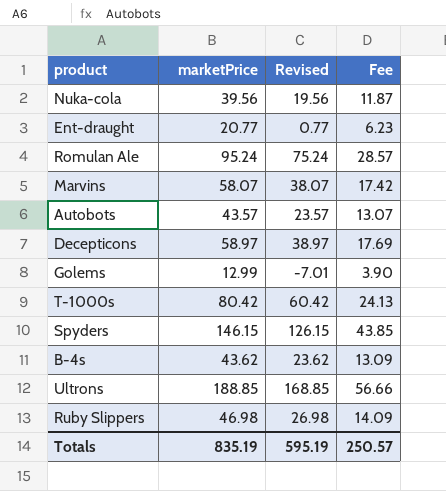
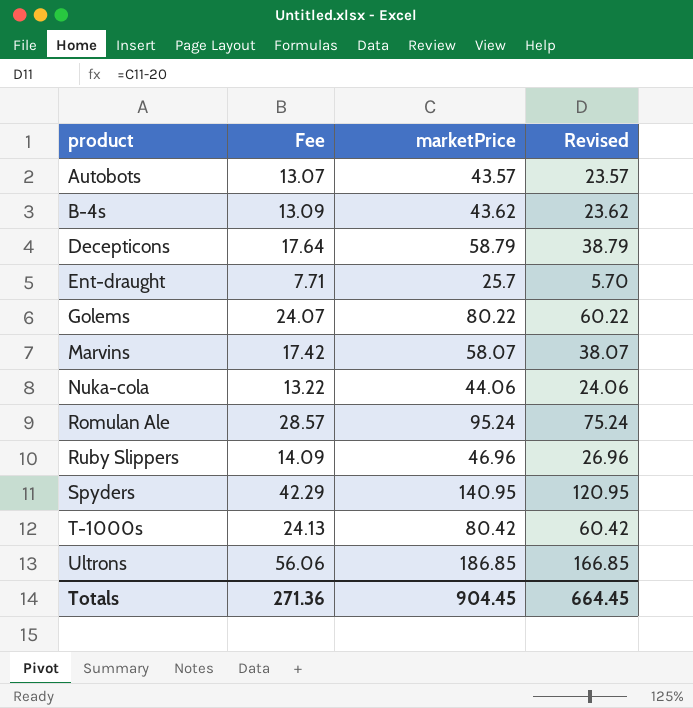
row order: none -> product ascending
column Fee | position: 4 -> 2
Decepticons | Fee: 17.69 -> 17.64
Decepticons | marketPrice: 58.97 -> 58.79
Decepticons | Revised: 38.97 -> 38.79
Ent-draught | Fee: 6.23 -> 7.71
Ent-draught | marketPrice: 20.77 -> 25.7
Ent-draught | Revised: 0.77 -> 5.70
Golems | Fee: 3.90 -> 24.07
Golems | marketPrice: 12.99 -> 80.22
Golems | Revised: -7.01 -> 60.22
Nuka-cola | Fee: 11.87 -> 13.22
Nuka-cola | marketPrice: 39.56 -> 44.06
Nuka-cola | Revised: 19.56 -> 24.06
Ruby Slippers | marketPrice: 46.98 -> 46.96
Ruby Slippers | Revised: 26.98 -> 26.96
Spyders | Fee: 43.85 -> 42.29
Spyders | marketPrice: 146.15 -> 140.95
Spyders | Revised: 126.15 -> 120.95
Ultrons | Fee: 56.66 -> 56.06
Ultrons | marketPrice: 188.85 -> 186.85
Ultrons | Revised: 168.85 -> 166.85
Totals | Fee: 250.57 -> 271.36
Totals | marketPrice: 835.19 -> 904.45
Totals | Revised: 595.19 -> 664.45

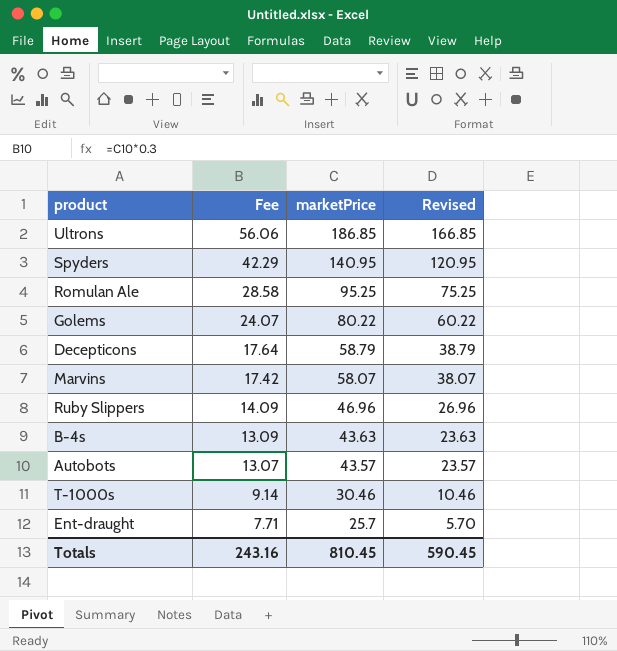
row order: product ascending -> Fee descending
row Nuka-cola: 13.22 | 44.06 | 24.06 -> none
Romulan Ale | Fee: 28.57 -> 28.58
Romulan Ale | marketPrice: 95.24 -> 95.25
Romulan Ale | Revised: 75.24 -> 75.25
B-4s | marketPrice: 43.62 -> 43.63
B-4s | Revised: 23.62 -> 23.63
T-1000s | Fee: 24.13 -> 9.14
T-1000s | marketPrice: 80.42 -> 30.46
T-1000s | Revised: 60.42 -> 10.46
Totals | Fee: 271.36 -> 243.16
Totals | marketPrice: 904.45 -> 810.45
Totals | Revised: 664.45 -> 590.45

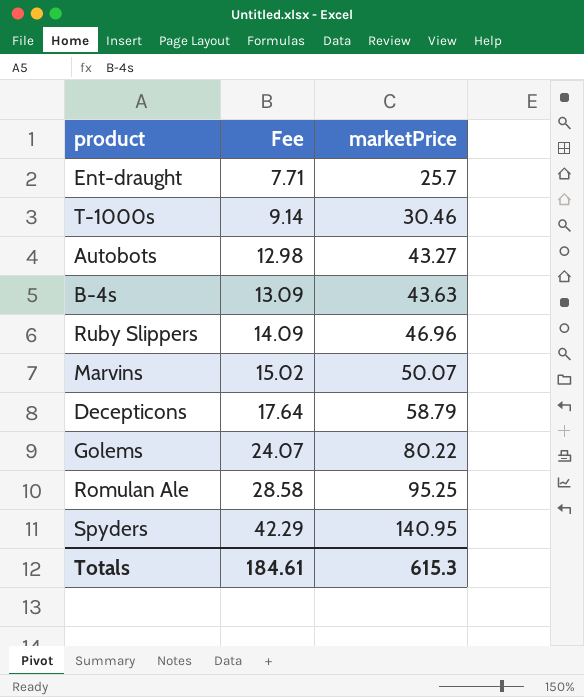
row order: Fee descending -> Fee ascending
column Revised | formula: [marketPrice] - 20 -> none
row Ultrons: 56.06 | 186.85 | 166.85 -> none
Autobots | Fee: 13.07 -> 12.98
Autobots | marketPrice: 43.57 -> 43.27
Marvins | Fee: 17.42 -> 15.02
Marvins | marketPrice: 58.07 -> 50.07
Totals | Fee: 243.16 -> 184.61
Totals | marketPrice: 810.45 -> 615.3

